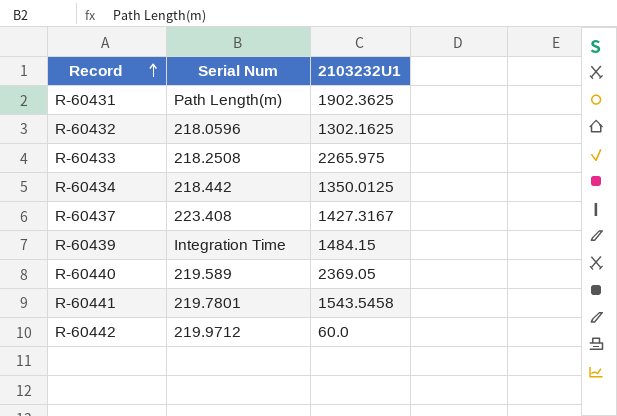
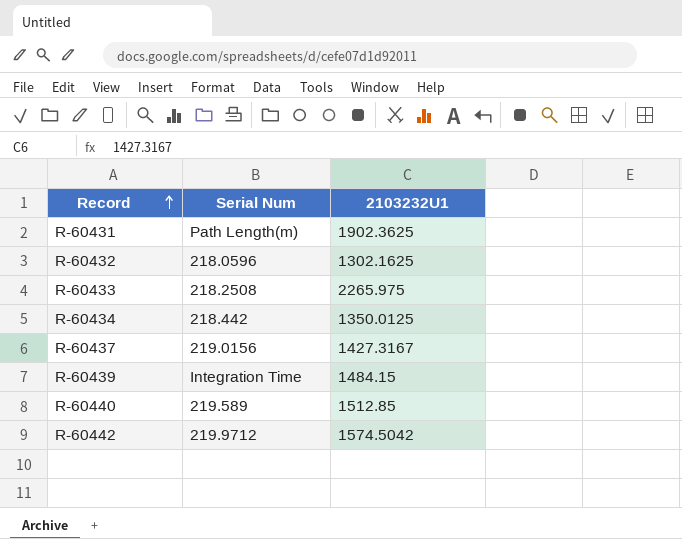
row R-60441: 219.7801 | 1543.5458 -> none
R-60437 | Serial Num: 223.408 -> 219.0156
R-60440 | 2103232U1: 2369.05 -> 1512.85
R-60442 | 2103232U1: 60.0 -> 1574.5042

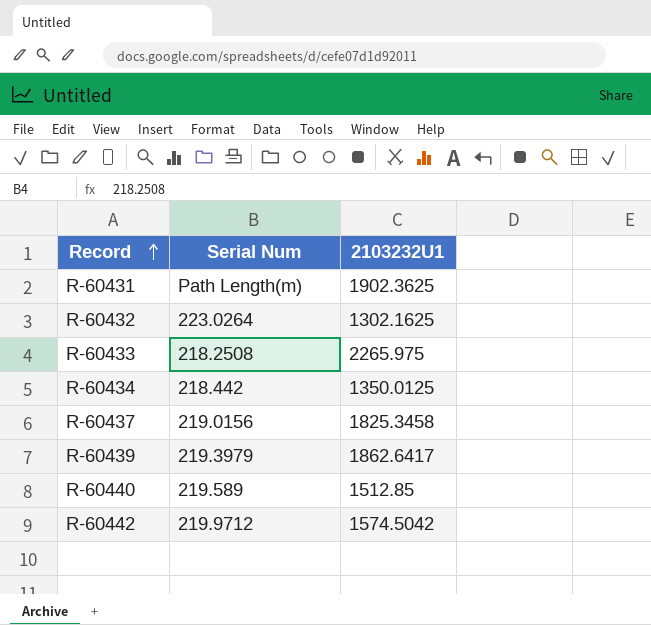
R-60432 | Serial Num: 218.0596 -> 223.0264
R-60437 | 2103232U1: 1427.3167 -> 1825.3458
R-60439 | Serial Num: Integration Time -> 219.3979
R-60439 | 2103232U1: 1484.15 -> 1862.6417

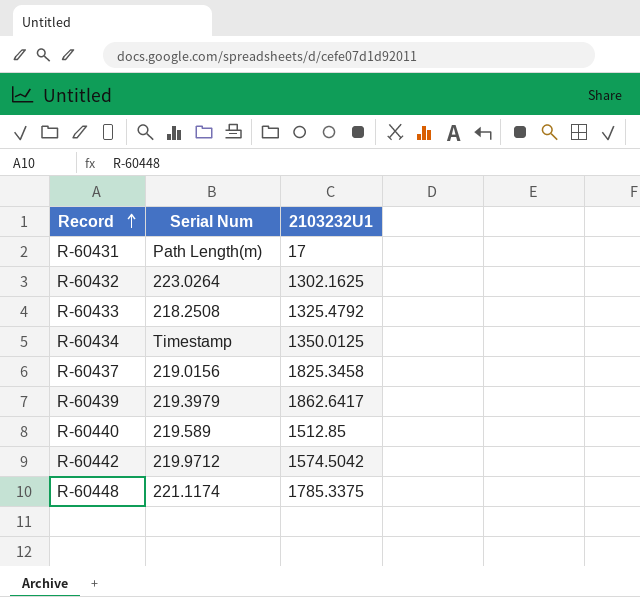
R-60431 | 2103232U1: 1902.3625 -> 17
R-60433 | 2103232U1: 2265.975 -> 1325.4792
R-60434 | Serial Num: 218.442 -> Timestamp
row R-60448: none -> 221.1174 | 1785.3375

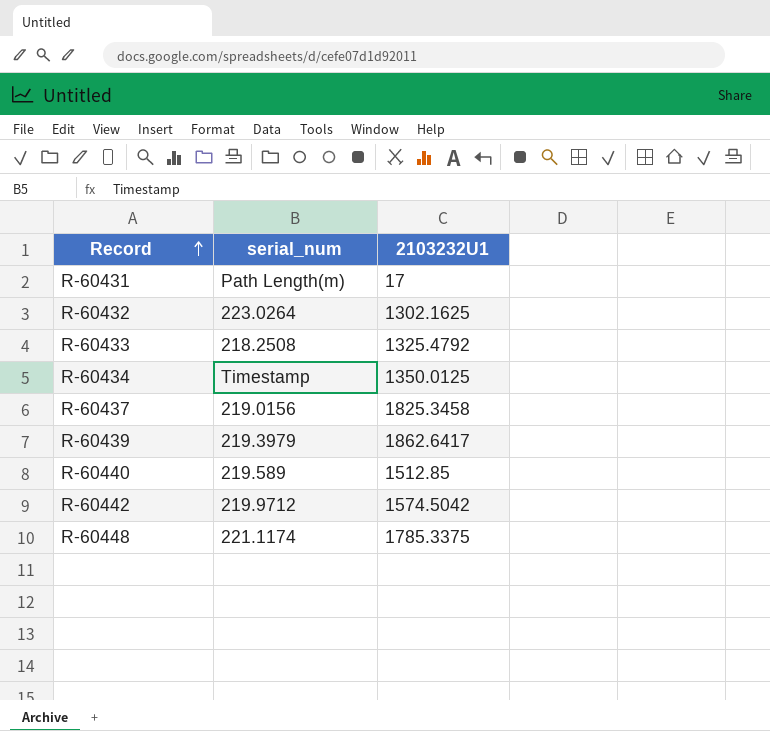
column name: Serial Num -> serial_num

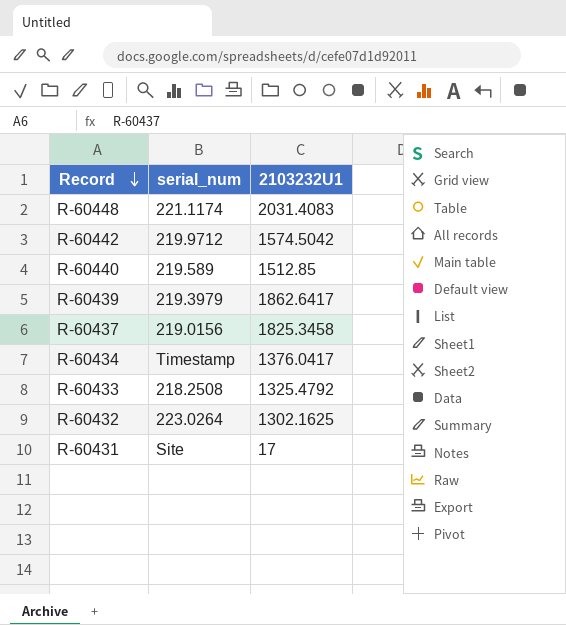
row order: Record ascending -> Record descending
R-60448 | 2103232U1: 1785.3375 -> 2031.4083
R-60434 | 2103232U1: 1350.0125 -> 1376.0417
R-60431 | serial_num: Path Length(m) -> Site

